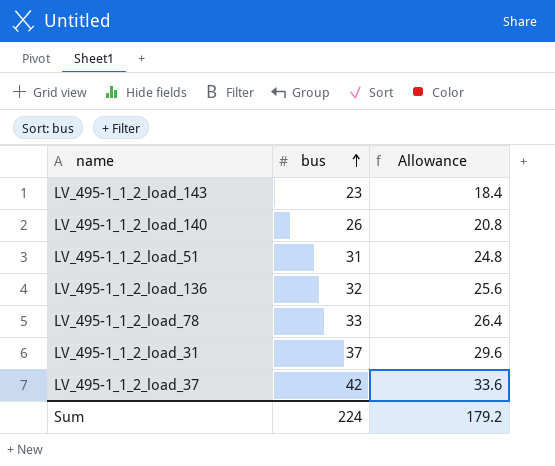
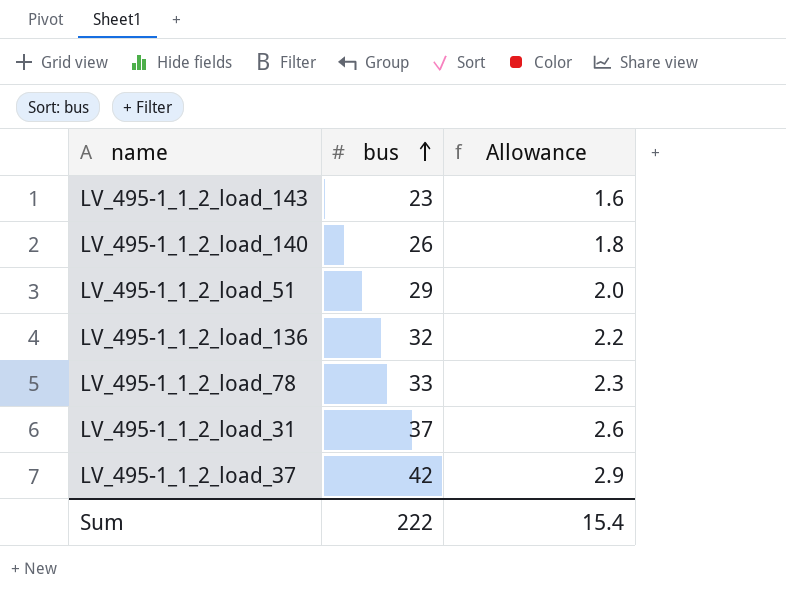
column Allowance | formula: [bus] * 0.8 -> [bus] * 0.07
LV_495-1_1_2_load_51 | bus: 31 -> 29
Sum | bus: 224 -> 222
Sum | Allowance: 179.2 -> 15.4

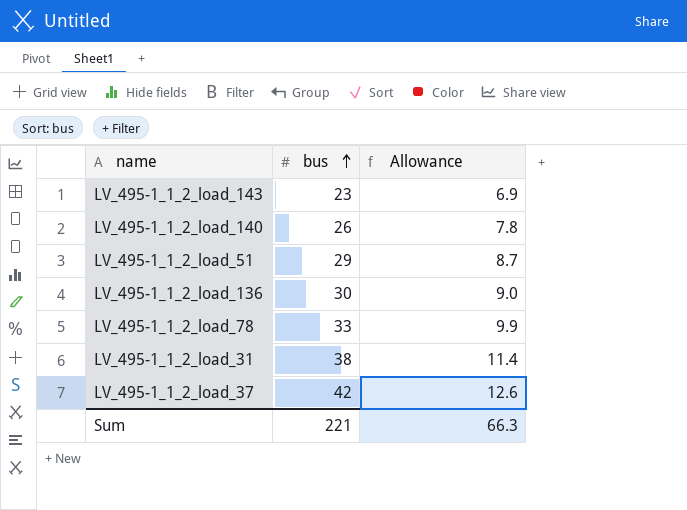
column Allowance | formula: [bus] * 0.07 -> [bus] * 0.3
LV_495-1_1_2_load_136 | bus: 32 -> 30
LV_495-1_1_2_load_31 | bus: 37 -> 38
Sum | bus: 222 -> 221
Sum | Allowance: 15.4 -> 66.3

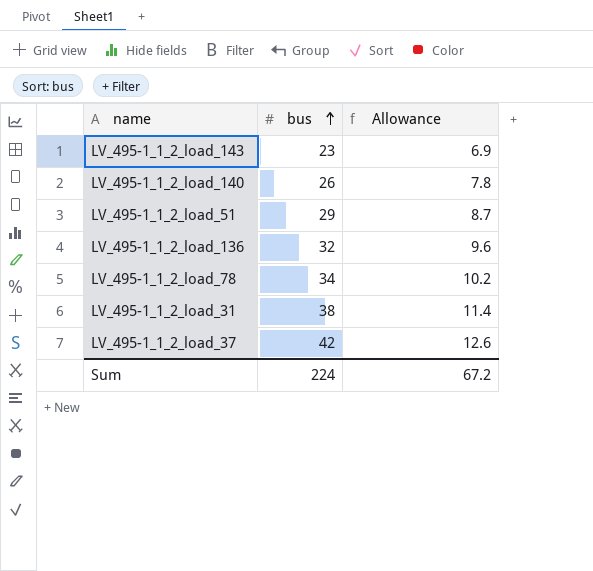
LV_495-1_1_2_load_136 | bus: 30 -> 32
LV_495-1_1_2_load_136 | Allowance: 9.0 -> 9.6
LV_495-1_1_2_load_78 | bus: 33 -> 34
LV_495-1_1_2_load_78 | Allowance: 9.9 -> 10.2
Sum | bus: 221 -> 224
Sum | Allowance: 66.3 -> 67.2

